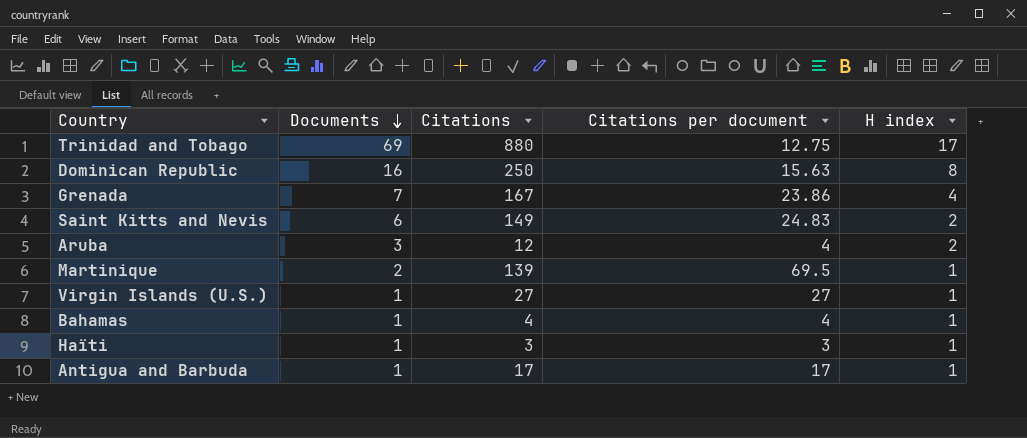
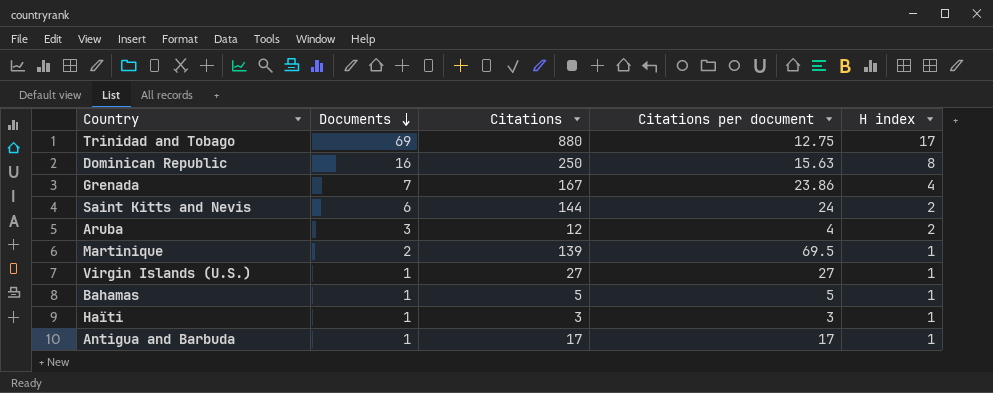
Saint Kitts and Nevis | Citations: 149 -> 144
Saint Kitts and Nevis | Citations per document: 24.83 -> 24
Bahamas | Citations: 4 -> 5
Bahamas | Citations per document: 4 -> 5

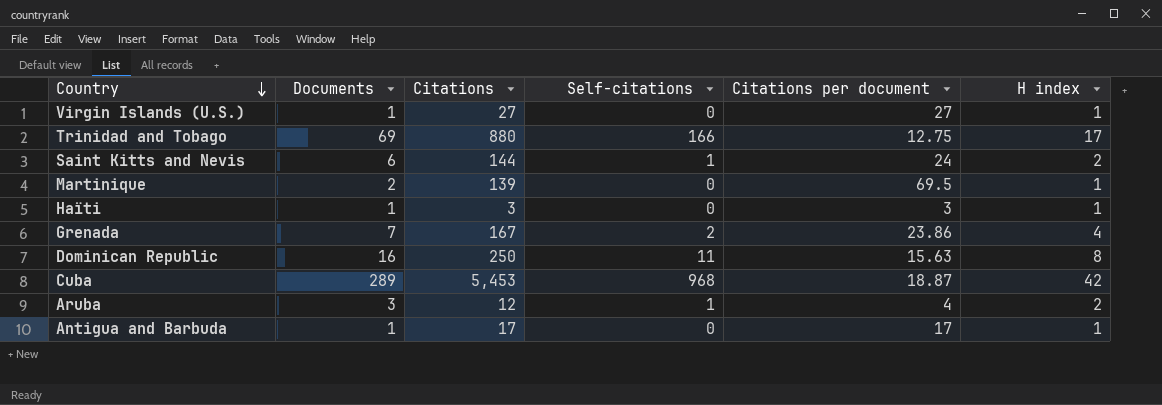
row order: Documents descending -> Country descending
column Self-citations | position: none -> 4
row Bahamas: 1 | 5 | 5 | 1 -> none
row Cuba: none -> 289 | 5,453 | 968 | 18.87 | 42

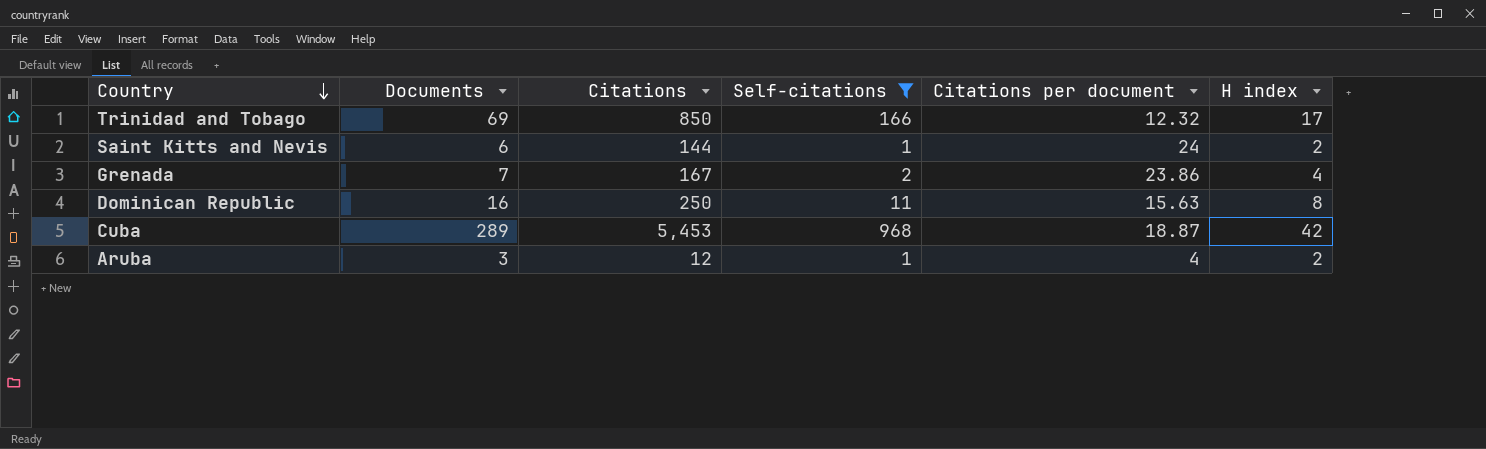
filter: none -> Self-citations != 0
Trinidad and Tobago | Citations: 880 -> 850
Trinidad and Tobago | Citations per document: 12.75 -> 12.32

